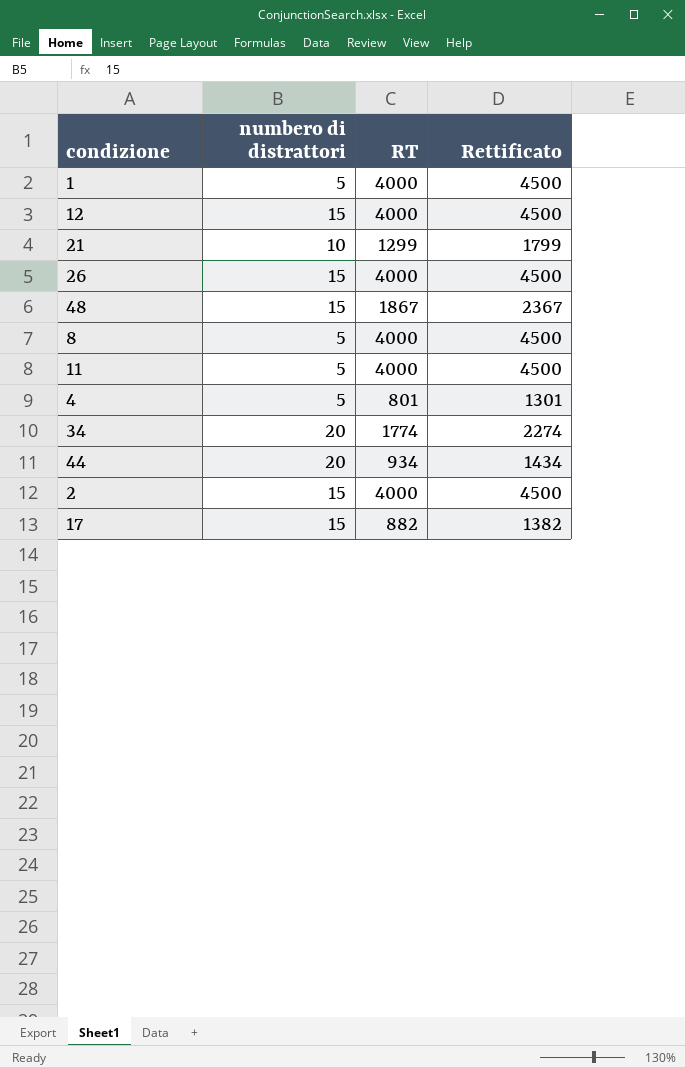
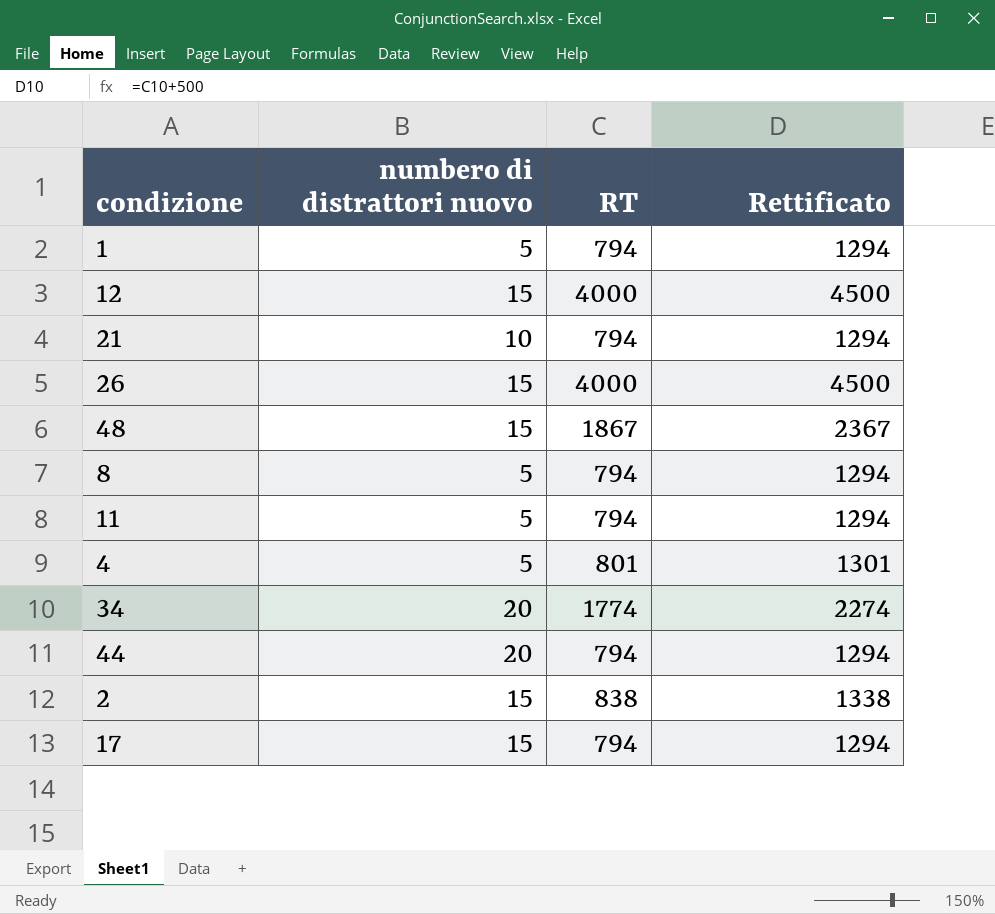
column name: numbero di distrattori -> numbero di distrattori nuovo
1 | RT: 4000 -> 794
1 | Rettificato: 4500 -> 1294
21 | RT: 1299 -> 794
21 | Rettificato: 1799 -> 1294
8 | RT: 4000 -> 794
8 | Rettificato: 4500 -> 1294
11 | RT: 4000 -> 794
11 | Rettificato: 4500 -> 1294
44 | RT: 934 -> 794
44 | Rettificato: 1434 -> 1294
2 | RT: 4000 -> 838
2 | Rettificato: 4500 -> 1338
17 | RT: 882 -> 794
17 | Rettificato: 1382 -> 1294

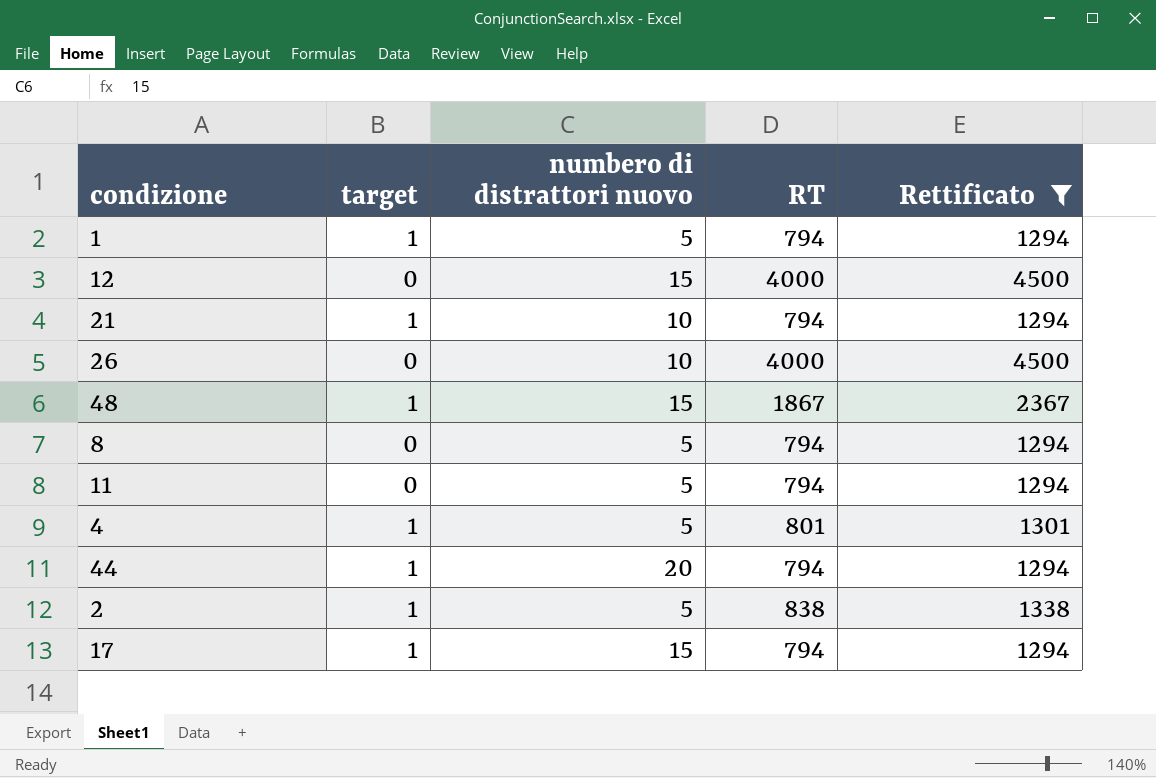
filter: none -> Rettificato != 2274
column target | position: none -> 2
26 | numbero di distrattori nuovo: 15 -> 10
2 | numbero di distrattori nuovo: 15 -> 5

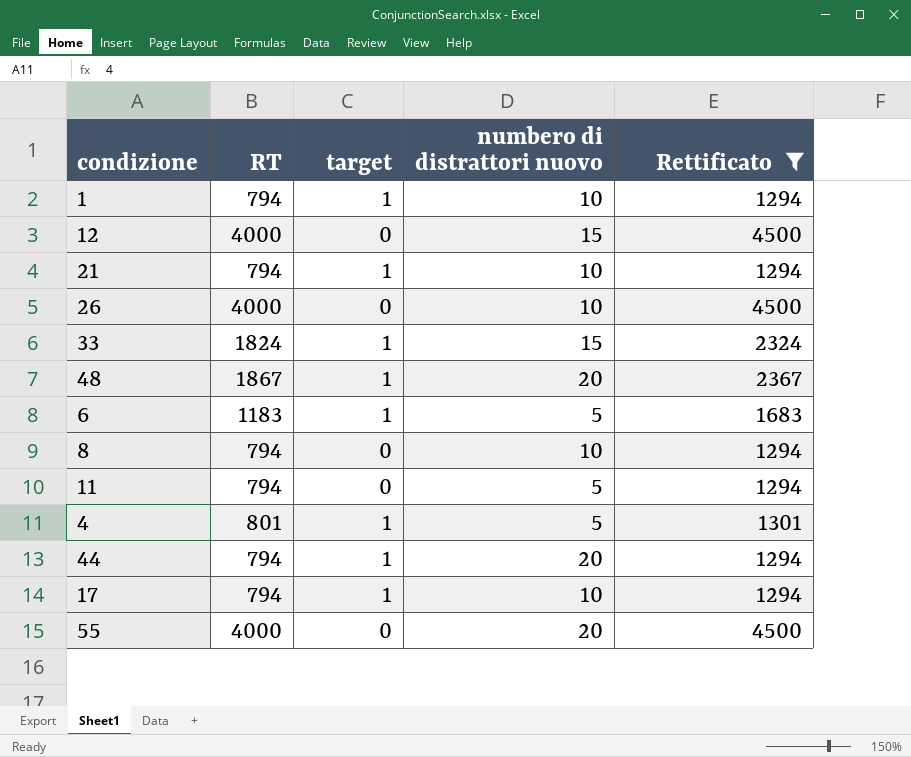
column RT | position: 4 -> 2
row 2: 1 | 5 | 838 | 1338 -> none
1 | numbero di distrattori nuovo: 5 -> 10
row 33: none -> 1824 | 1 | 15 | 2324
48 | numbero di distrattori nuovo: 15 -> 20
row 6: none -> 1183 | 1 | 5 | 1683
8 | numbero di distrattori nuovo: 5 -> 10
17 | numbero di distrattori nuovo: 15 -> 10
row 55: none -> 4000 | 0 | 20 | 4500

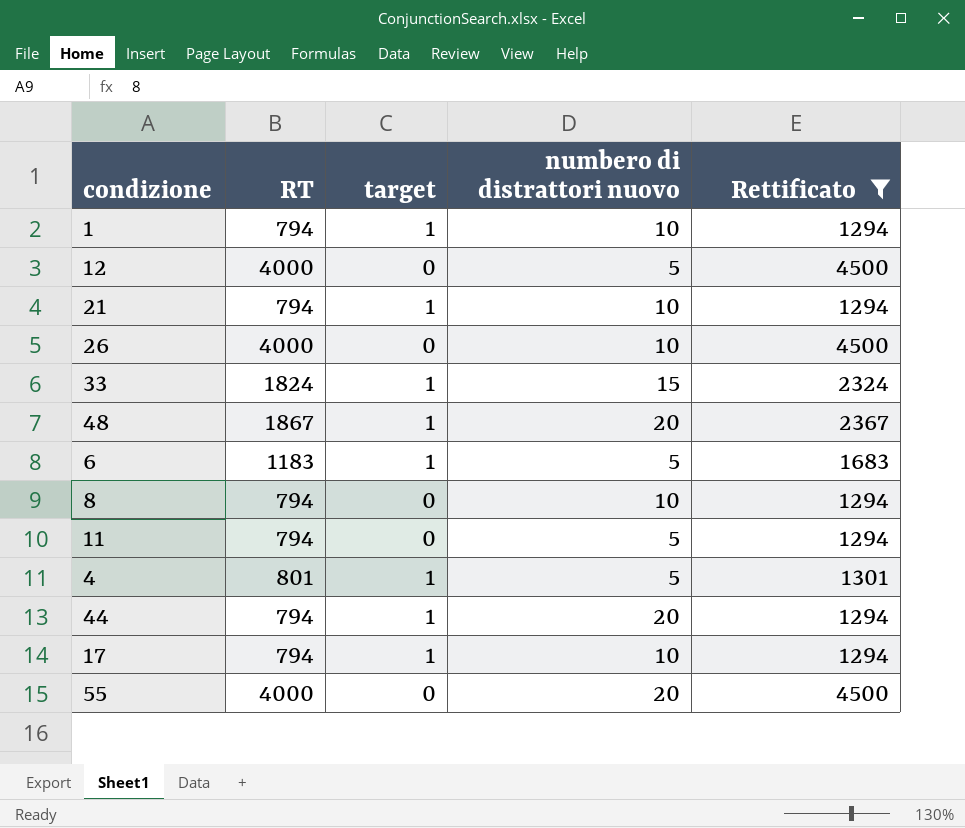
12 | numbero di distrattori nuovo: 15 -> 5

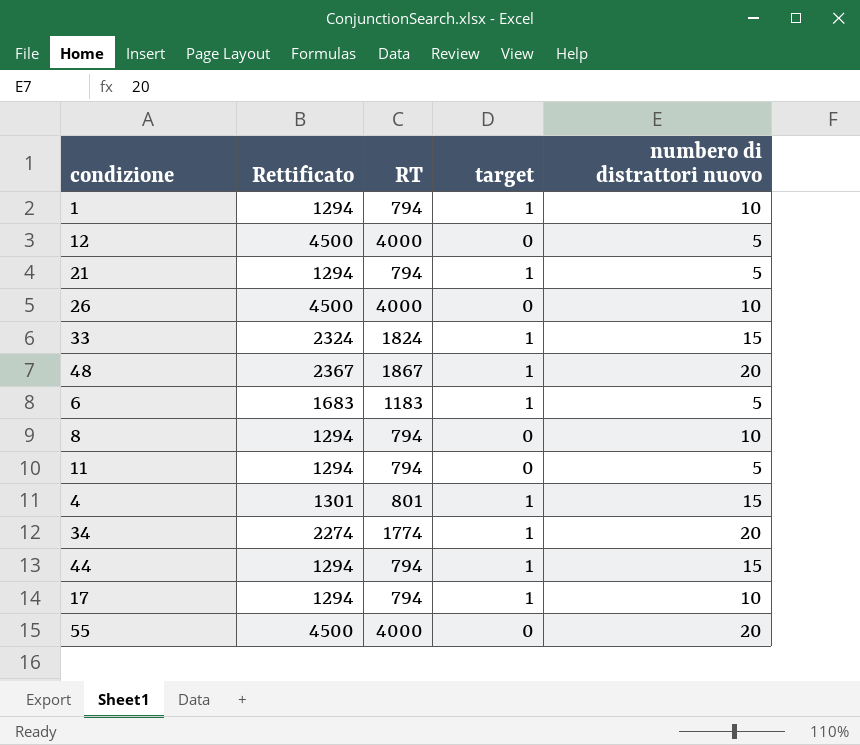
filter: Rettificato != 2274 -> none
column Rettificato | position: 5 -> 2
21 | numbero di distrattori nuovo: 10 -> 5
4 | numbero di distrattori nuovo: 5 -> 15
44 | numbero di distrattori nuovo: 20 -> 15

